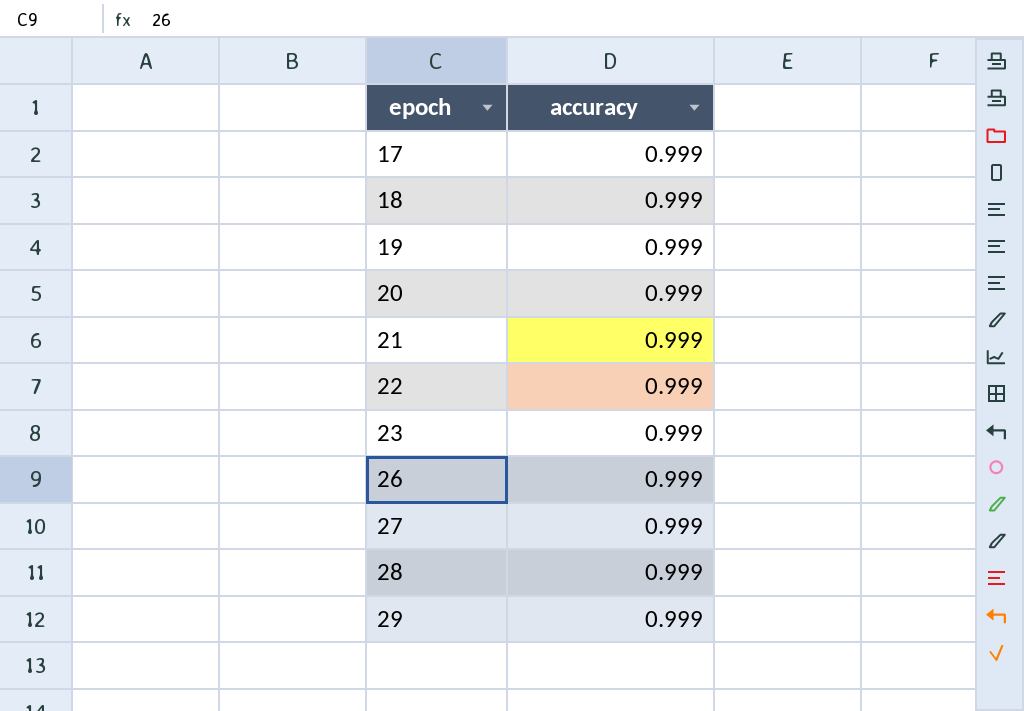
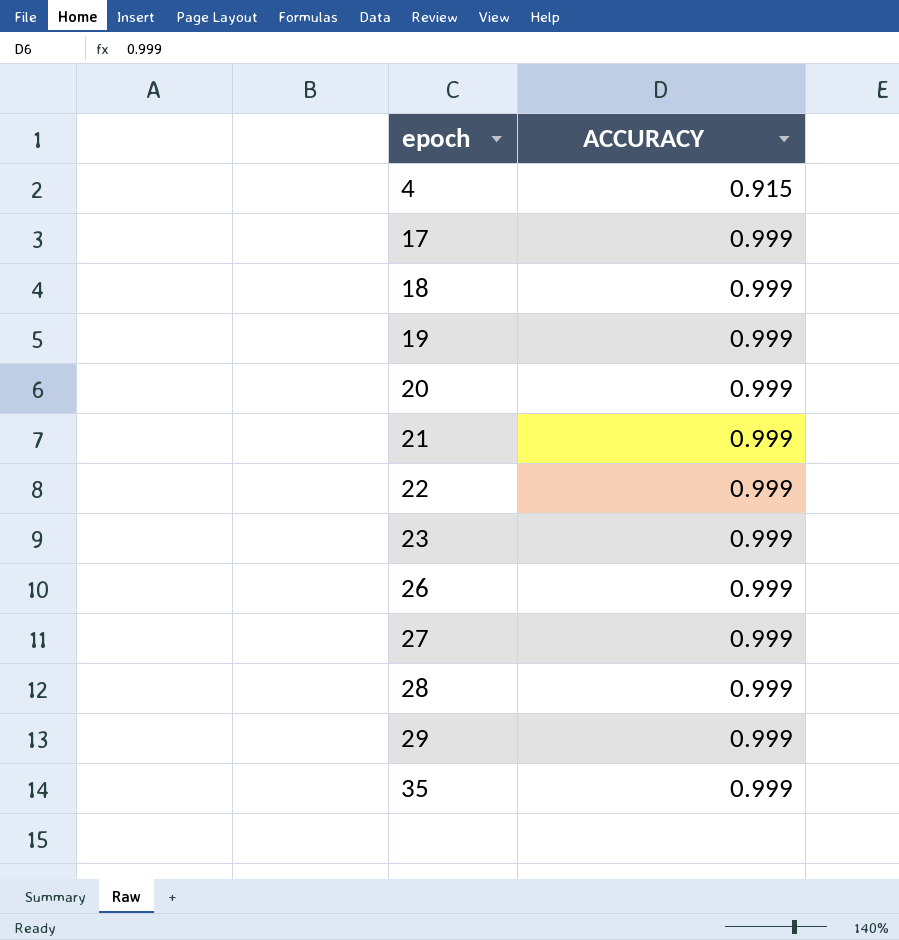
column name: accuracy -> ACCURACY
row 4: none -> 0.915
row 35: none -> 0.999

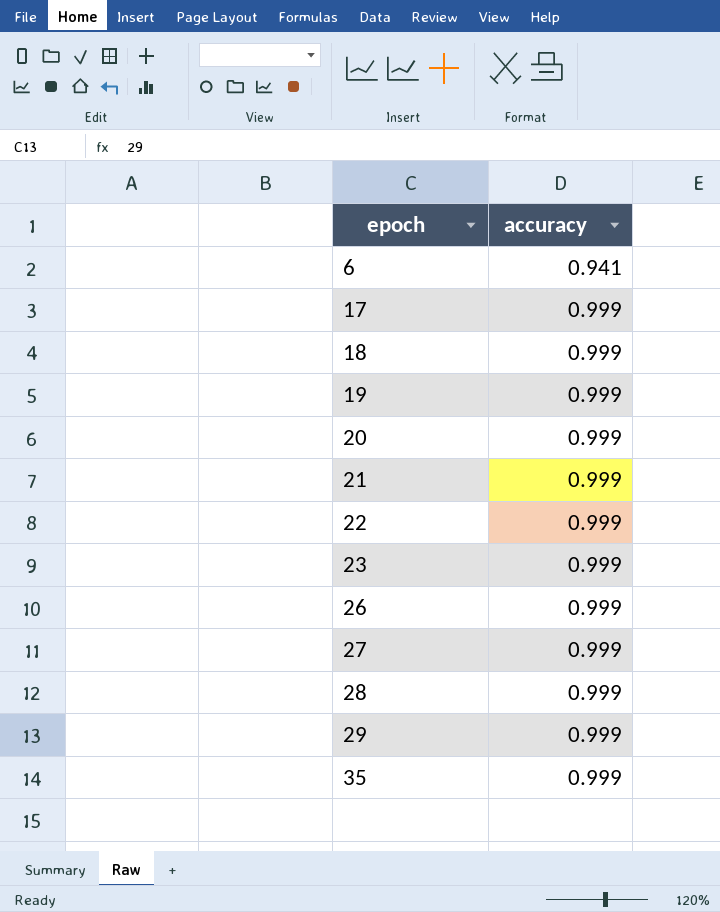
column name: ACCURACY -> accuracy
row 4: 0.915 -> none
row 6: none -> 0.941

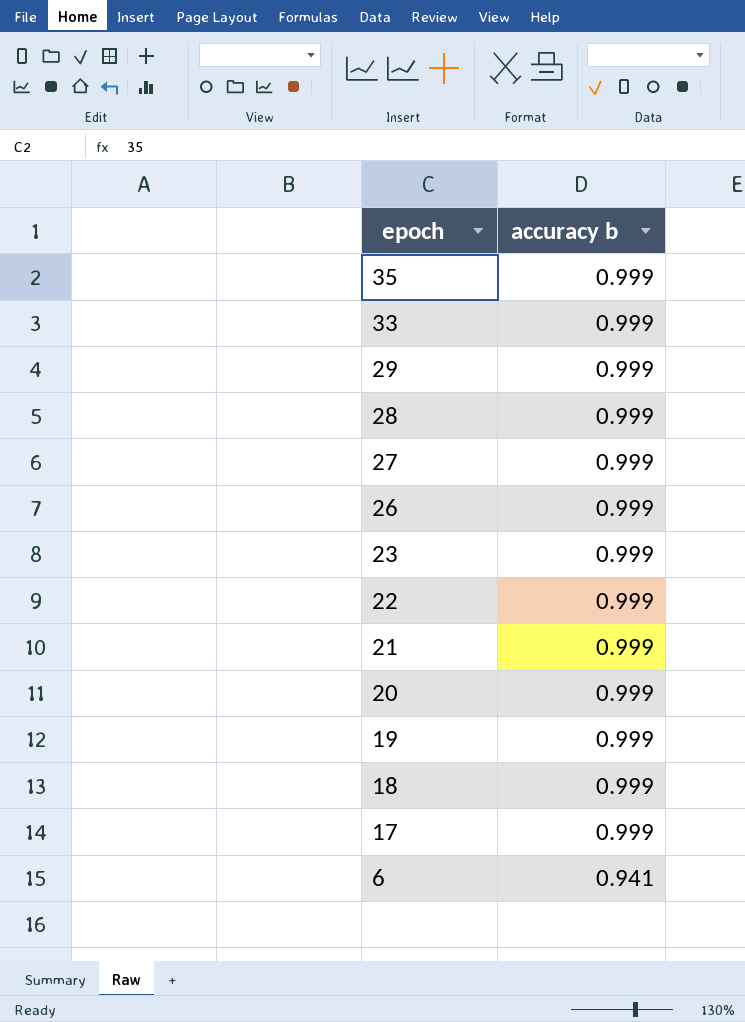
row order: epoch ascending -> epoch descending
column name: accuracy -> accuracy b
row 33: none -> 0.999

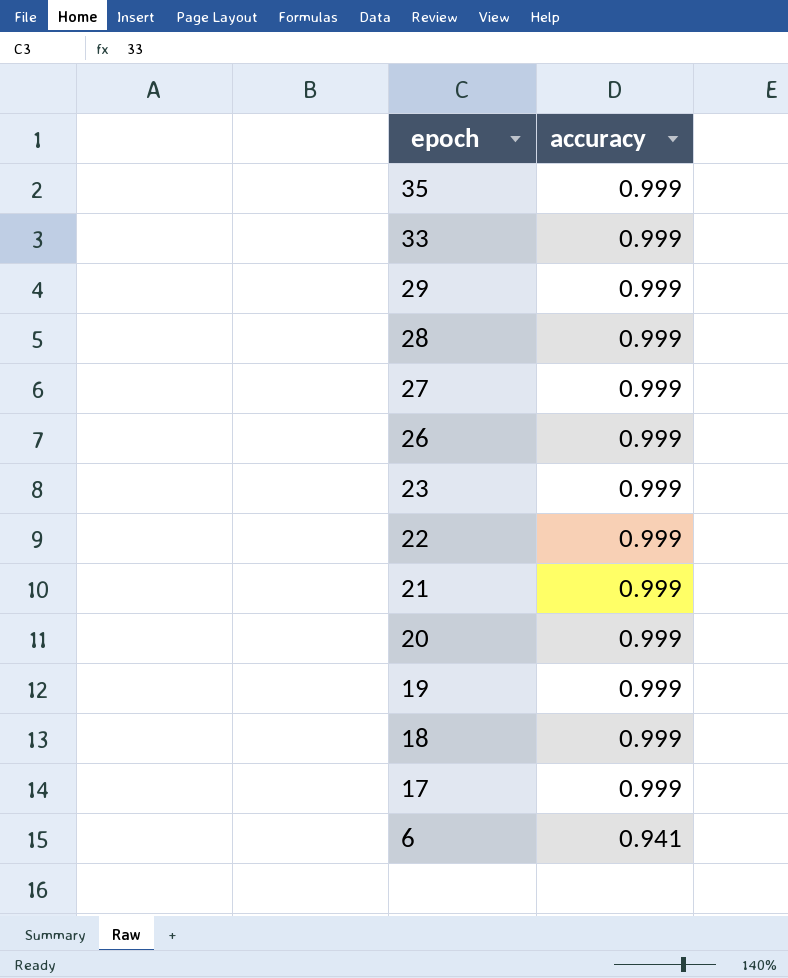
column name: accuracy b -> accuracy

